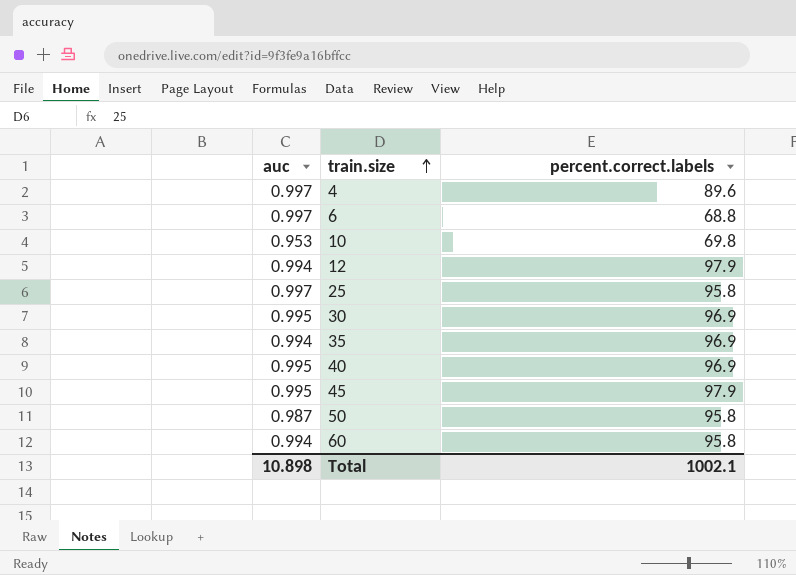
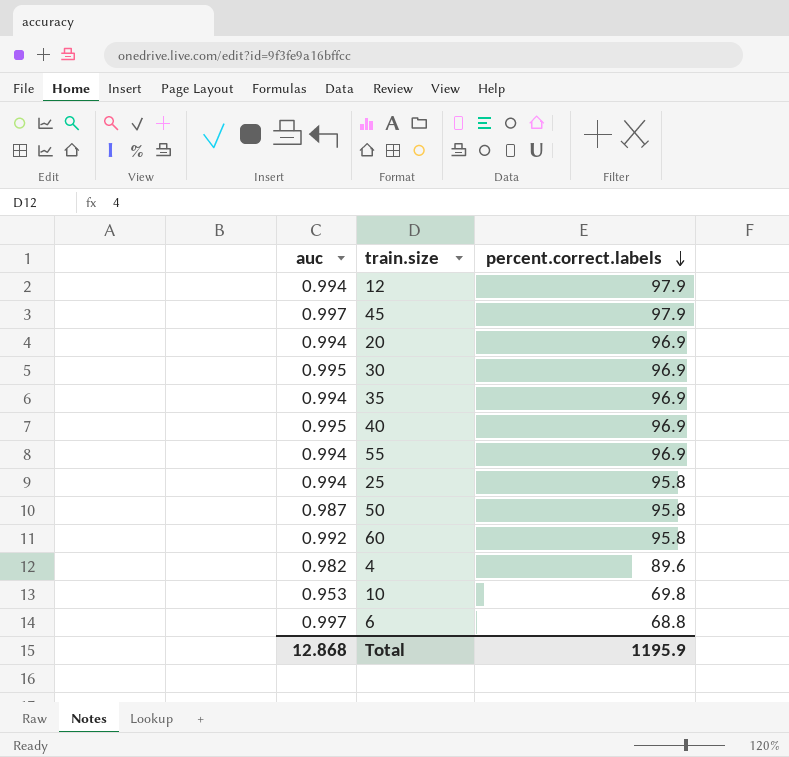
row order: train.size ascending -> percent.correct.labels descending
45 | auc: 0.995 -> 0.997
row 20: none -> 0.994 | 96.9
row 55: none -> 0.994 | 96.9
25 | auc: 0.997 -> 0.994
60 | auc: 0.994 -> 0.992
4 | auc: 0.997 -> 0.982
Total | auc: 10.898 -> 12.868
Total | percent.correct.labels: 1002.1 -> 1195.9

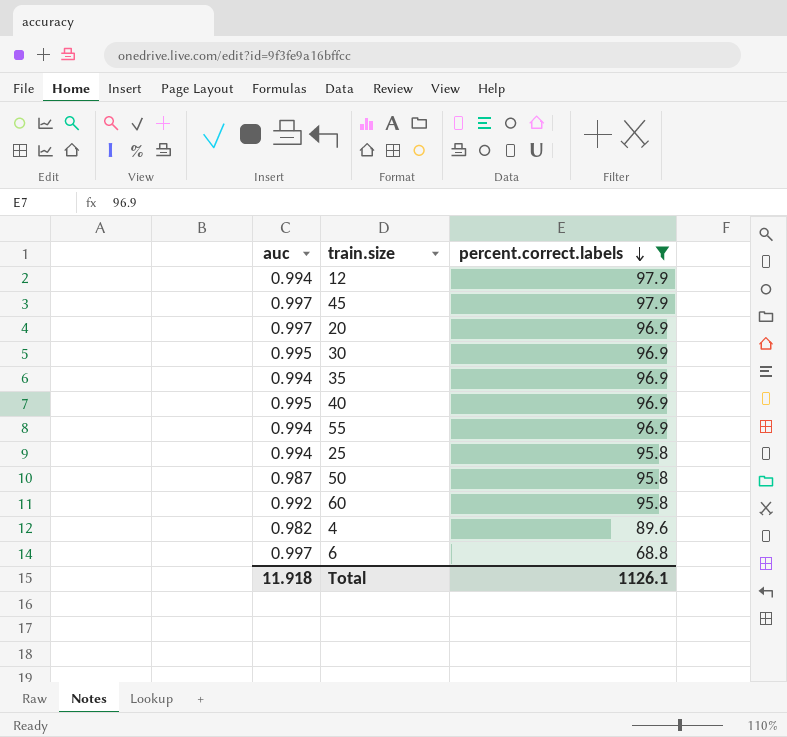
filter: none -> percent.correct.labels != 69.8
20 | auc: 0.994 -> 0.997
Total | auc: 12.868 -> 11.918
Total | percent.correct.labels: 1195.9 -> 1126.1

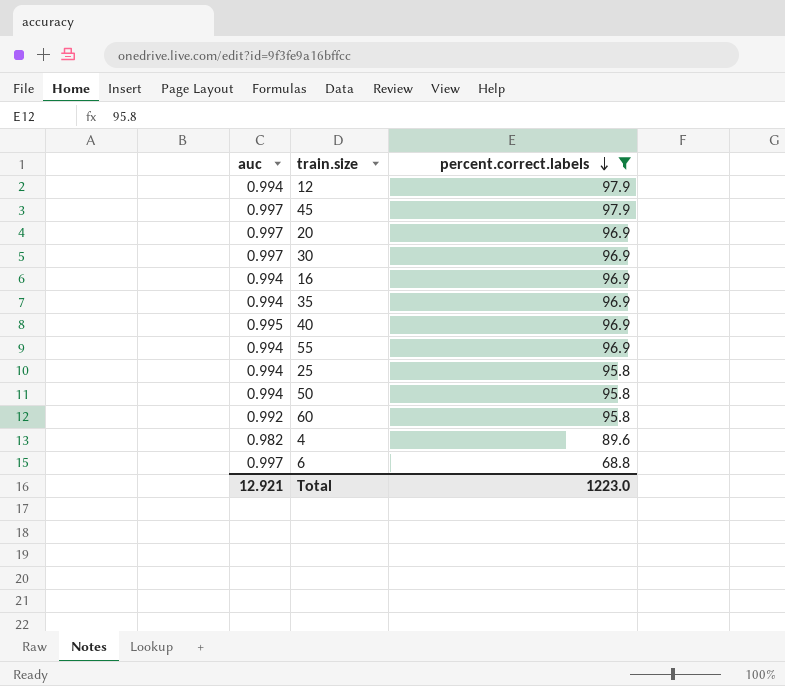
30 | auc: 0.995 -> 0.997
row 16: none -> 0.994 | 96.9
50 | auc: 0.987 -> 0.994
Total | auc: 11.918 -> 12.921
Total | percent.correct.labels: 1126.1 -> 1223.0

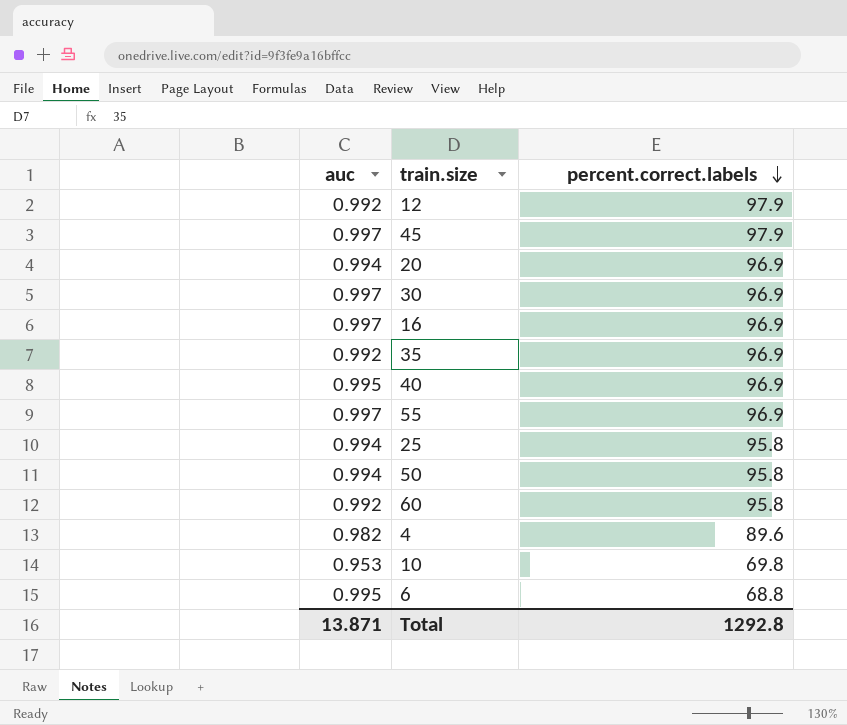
filter: percent.correct.labels != 69.8 -> none
12 | auc: 0.994 -> 0.992
20 | auc: 0.997 -> 0.994
16 | auc: 0.994 -> 0.997
35 | auc: 0.994 -> 0.992
55 | auc: 0.994 -> 0.997
6 | auc: 0.997 -> 0.995
Total | auc: 12.921 -> 13.871
Total | percent.correct.labels: 1223.0 -> 1292.8

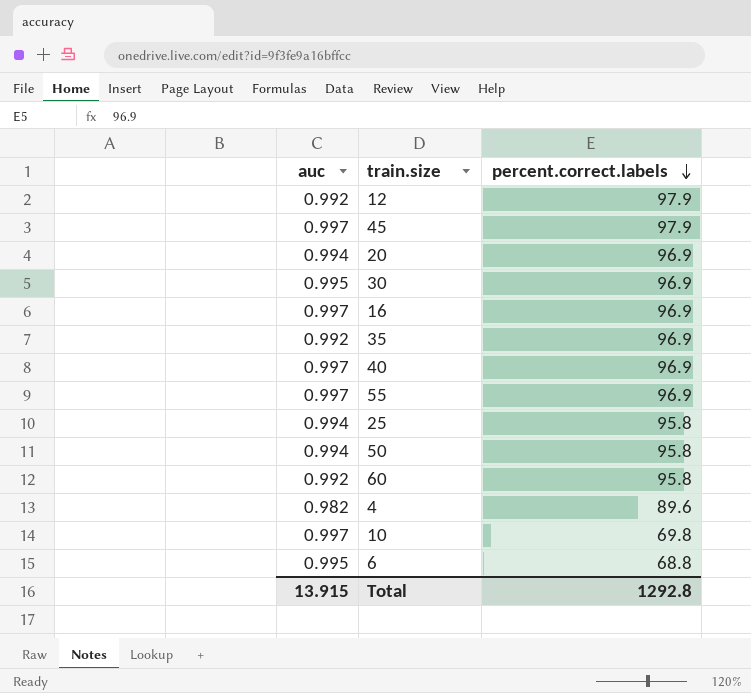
30 | auc: 0.997 -> 0.995
40 | auc: 0.995 -> 0.997
10 | auc: 0.953 -> 0.997
Total | auc: 13.871 -> 13.915

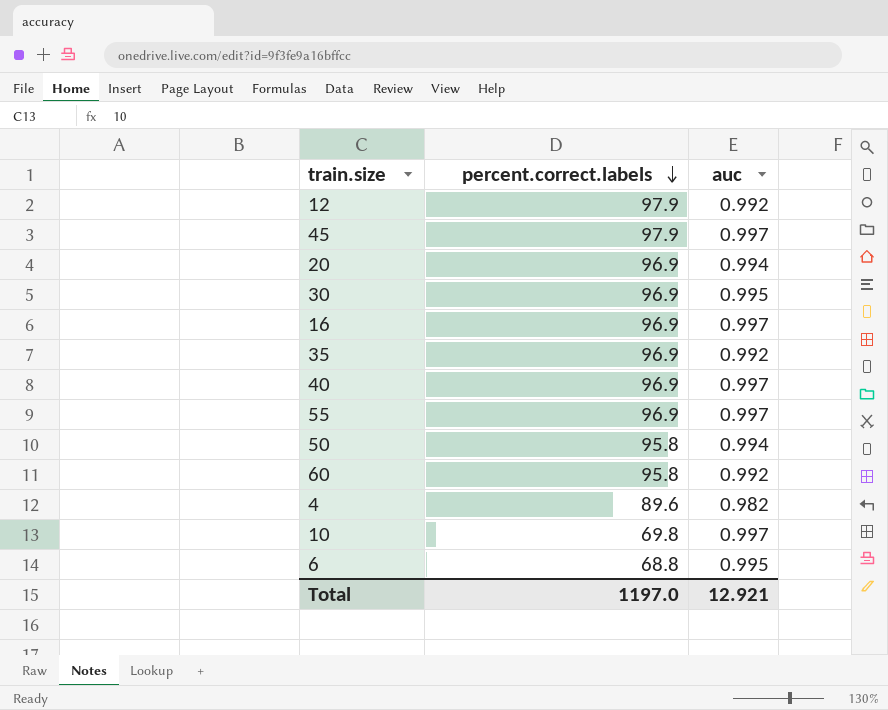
column auc | position: 1 -> 3
row 25: 0.994 | 95.8 -> none
Total | percent.correct.labels: 1292.8 -> 1197.0
Total | auc: 13.915 -> 12.921

